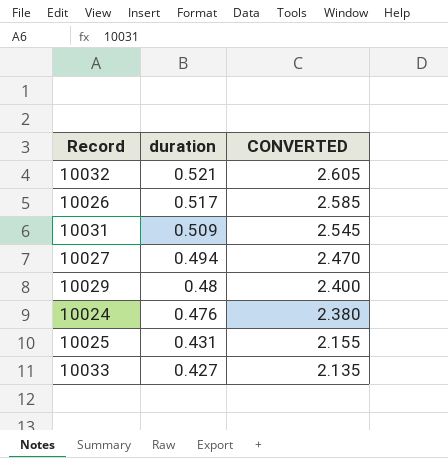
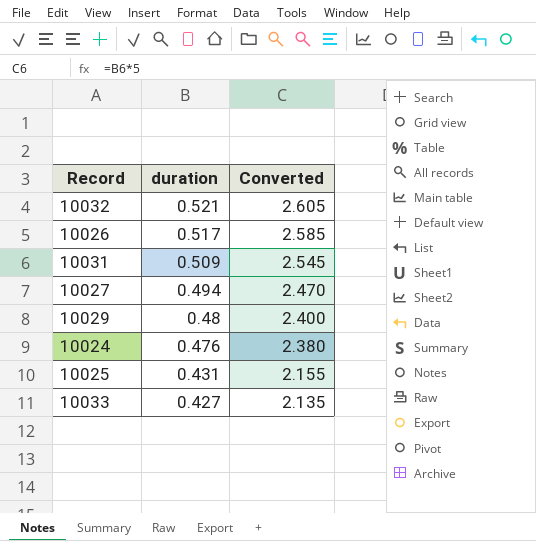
column name: CONVERTED -> Converted

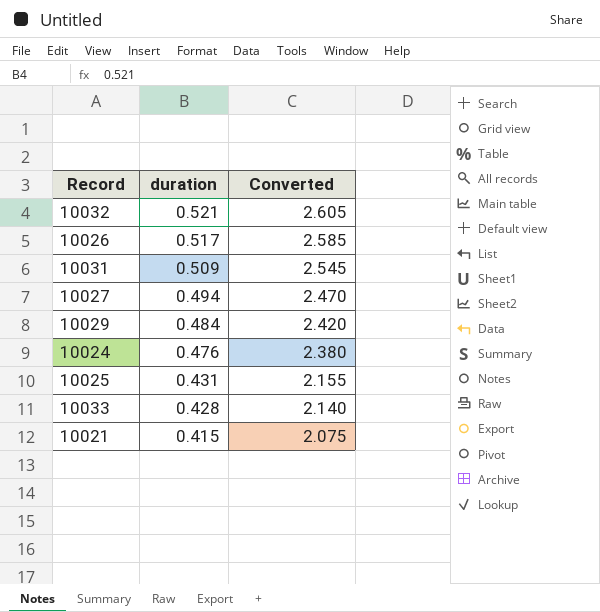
10029 | duration: 0.48 -> 0.484
10029 | Converted: 2.400 -> 2.420
10033 | duration: 0.427 -> 0.428
10033 | Converted: 2.135 -> 2.140
row 10021: none -> 0.415 | 2.075

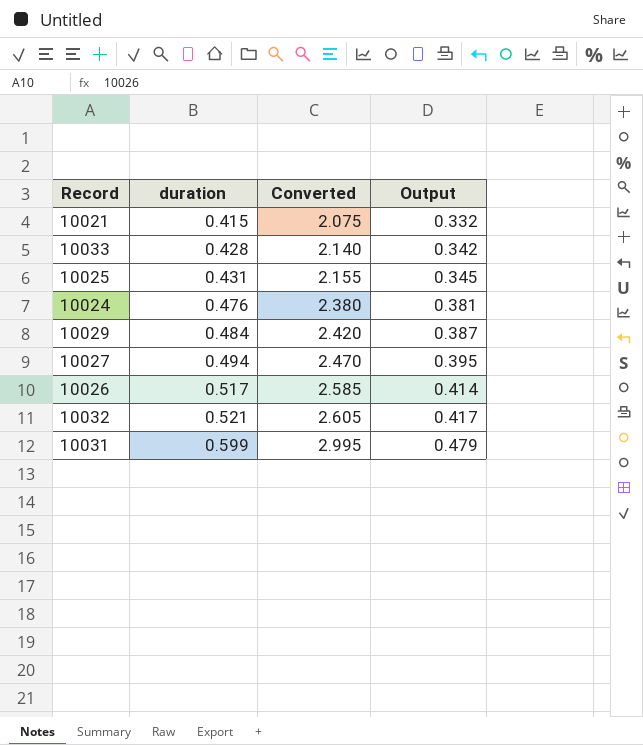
row order: duration descending -> duration ascending
column Output | formula: none -> [duration] * 0.8
10031 | duration: 0.509 -> 0.599
10031 | Converted: 2.545 -> 2.995

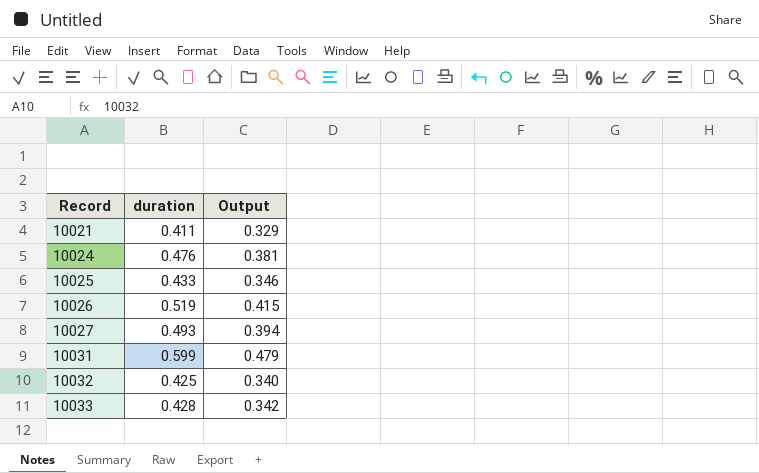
row order: duration ascending -> Record ascending
column Converted | formula: [duration] * 5 -> none
row 10029: 0.484 | 2.420 | 0.387 -> none
10021 | duration: 0.415 -> 0.411
10021 | Output: 0.332 -> 0.329
10025 | duration: 0.431 -> 0.433
10025 | Output: 0.345 -> 0.346
10026 | duration: 0.517 -> 0.519
10026 | Output: 0.414 -> 0.415
10027 | duration: 0.494 -> 0.493
10027 | Output: 0.395 -> 0.394
10032 | duration: 0.521 -> 0.425
10032 | Output: 0.417 -> 0.340

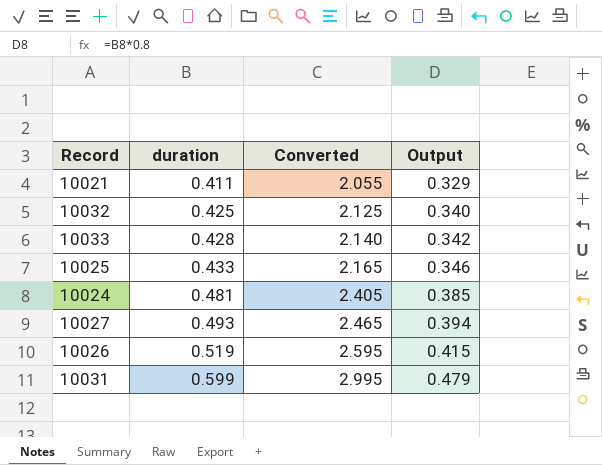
row order: Record ascending -> duration ascending
column Converted | formula: none -> [duration] * 5
10024 | duration: 0.476 -> 0.481
10024 | Output: 0.381 -> 0.385

